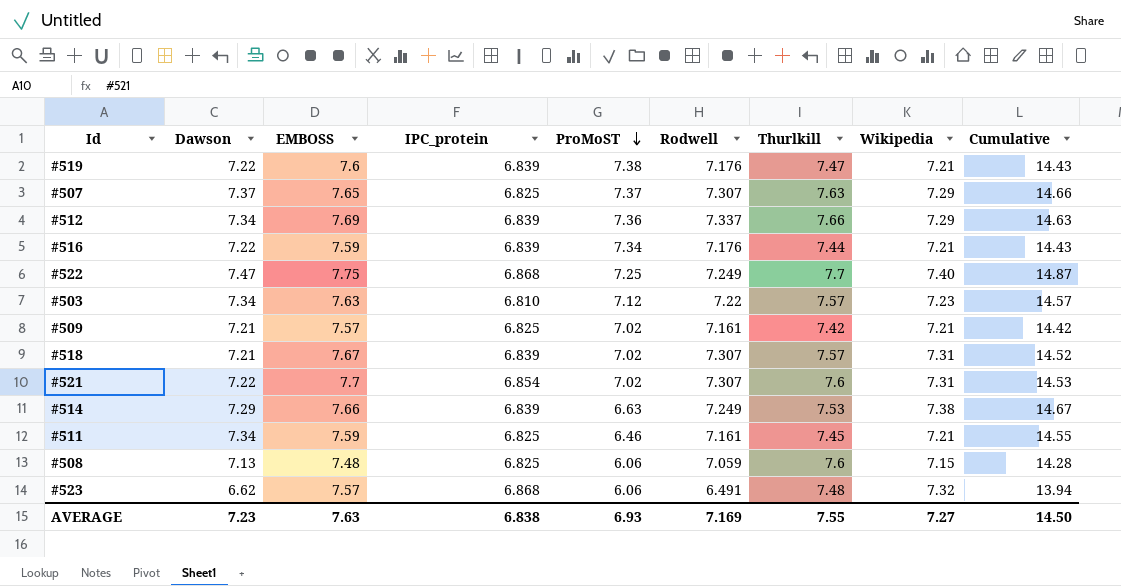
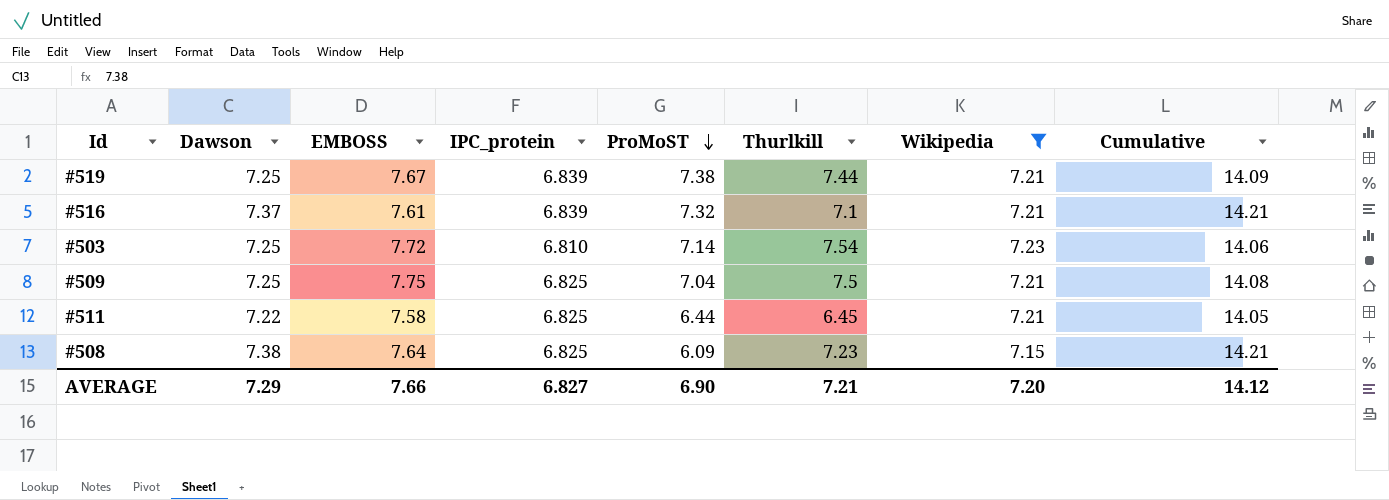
filter: none -> Wikipedia <= 7.23
column Rodwell | position: 6 -> none
column Cumulative | formula: [Dawson] + [Wikipedia] -> [Dawson] + [IPC_protein]
#519 | Dawson: 7.22 -> 7.25
#519 | EMBOSS: 7.6 -> 7.67
#519 | Thurlkill: 7.47 -> 7.44
#516 | Dawson: 7.22 -> 7.37
#516 | EMBOSS: 7.59 -> 7.61
#516 | ProMoST: 7.34 -> 7.32
#516 | Thurlkill: 7.44 -> 7.1
#503 | Dawson: 7.34 -> 7.25
#503 | EMBOSS: 7.63 -> 7.72
#503 | ProMoST: 7.12 -> 7.14
#503 | Thurlkill: 7.57 -> 7.54
#509 | Dawson: 7.21 -> 7.25
#509 | EMBOSS: 7.57 -> 7.75
#509 | ProMoST: 7.02 -> 7.04
#509 | Thurlkill: 7.42 -> 7.5
#511 | Dawson: 7.34 -> 7.22
#511 | EMBOSS: 7.59 -> 7.58
#511 | ProMoST: 6.46 -> 6.44
#511 | Thurlkill: 7.45 -> 6.45
#508 | Dawson: 7.13 -> 7.38
#508 | EMBOSS: 7.48 -> 7.64
#508 | ProMoST: 6.06 -> 6.09
#508 | Thurlkill: 7.6 -> 7.23
AVERAGE | Dawson: 7.23 -> 7.29
AVERAGE | EMBOSS: 7.63 -> 7.66
AVERAGE | IPC_protein: 6.838 -> 6.827
AVERAGE | ProMoST: 6.93 -> 6.90
AVERAGE | Thurlkill: 7.55 -> 7.21
AVERAGE | Wikipedia: 7.27 -> 7.20
AVERAGE | Cumulative: 14.50 -> 14.12

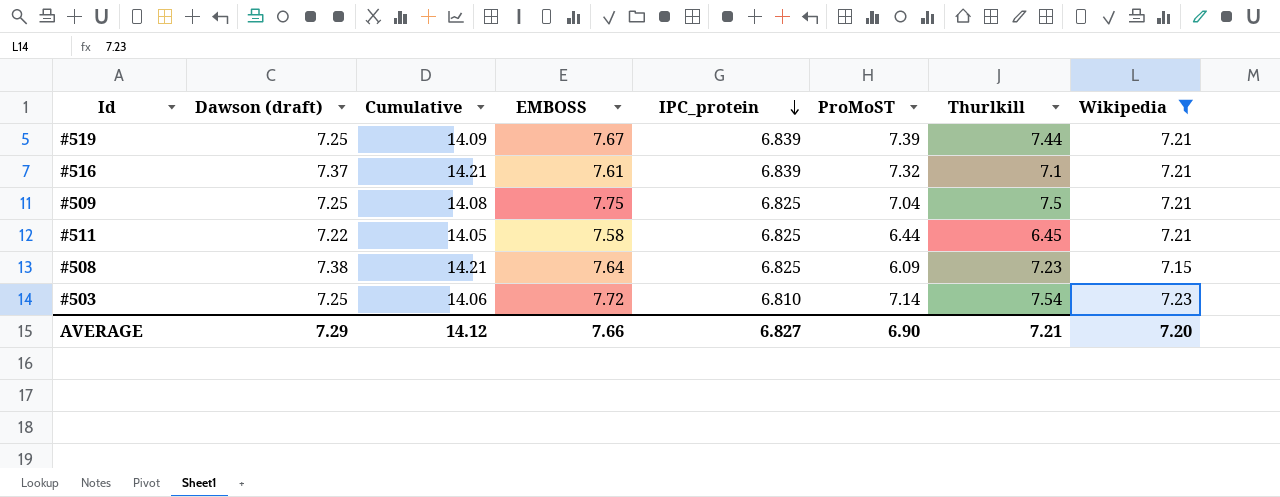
row order: ProMoST descending -> IPC_protein descending
column name: Dawson -> Dawson (draft)
column Cumulative | position: 8 -> 3
#519 | ProMoST: 7.38 -> 7.39

